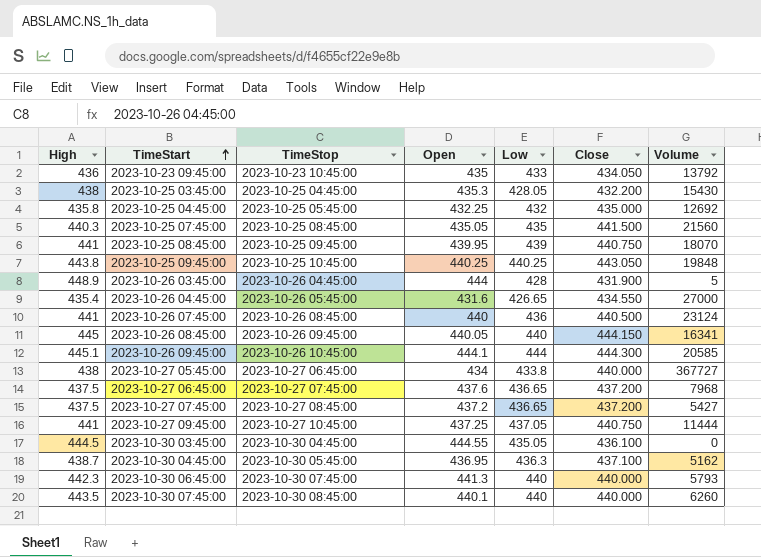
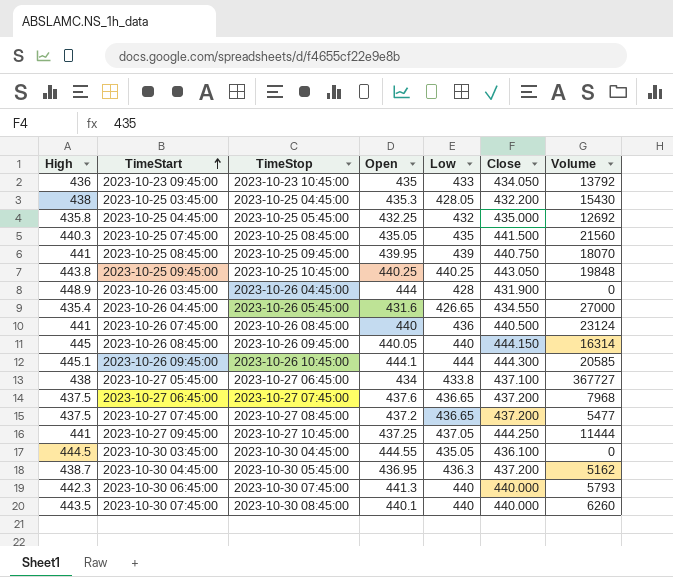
2023-10-26 03:45:00 | Volume: 5 -> 0
2023-10-26 08:45:00 | Volume: 16341 -> 16314
2023-10-27 05:45:00 | Close: 440.000 -> 437.100
2023-10-27 07:45:00 | Volume: 5427 -> 5477
2023-10-27 09:45:00 | Close: 440.750 -> 444.250
2023-10-30 04:45:00 | Close: 437.100 -> 437.200

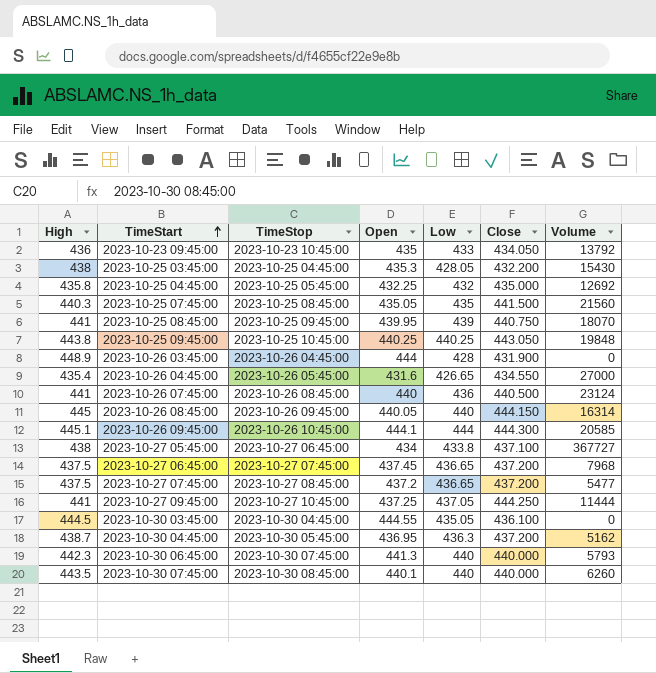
2023-10-27 06:45:00 | Open: 437.6 -> 437.45

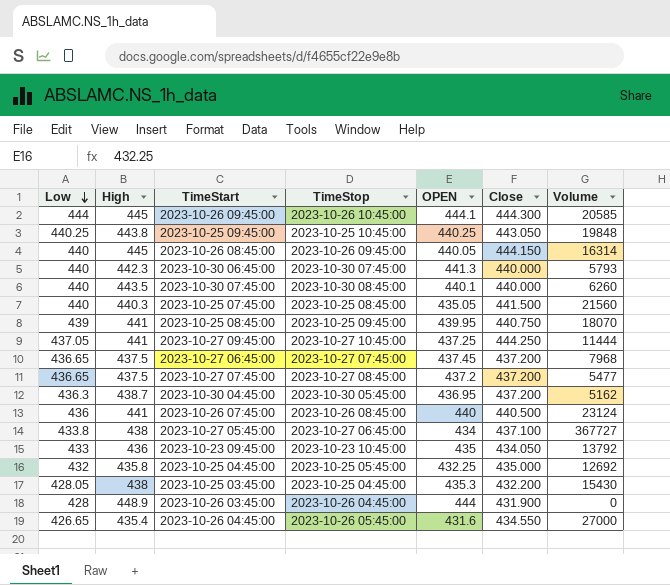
row order: TimeStart ascending -> Low descending
column Low | position: 5 -> 1
column name: Open -> OPEN
row 2023-10-30 03:45:00: 444.5 | 2023-10-30 04:45:00 | 444.55 | 435.05 | 436.100 | 0 -> none
2023-10-26 09:45:00 | High: 445.1 -> 445
2023-10-25 07:45:00 | Low: 435 -> 440

